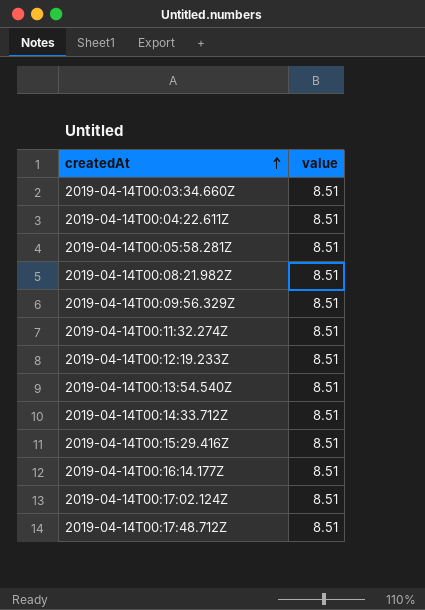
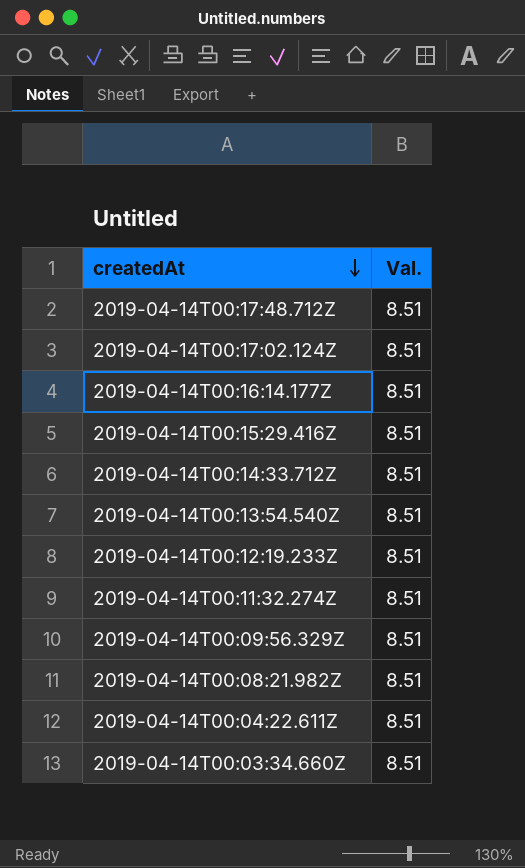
row order: createdAt ascending -> createdAt descending
column name: value -> Val.
row 2019-04-14T00:05:58.281Z: 8.51 -> none

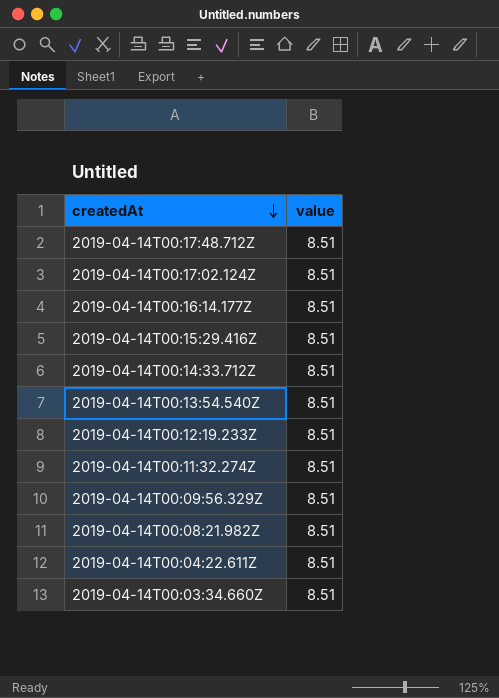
column name: Val. -> value

